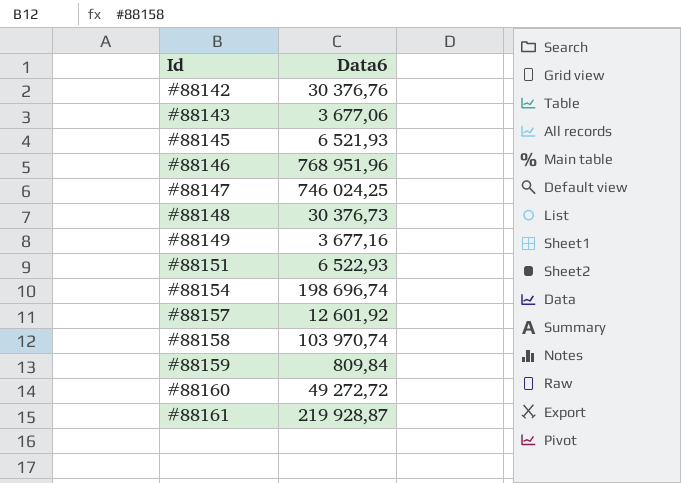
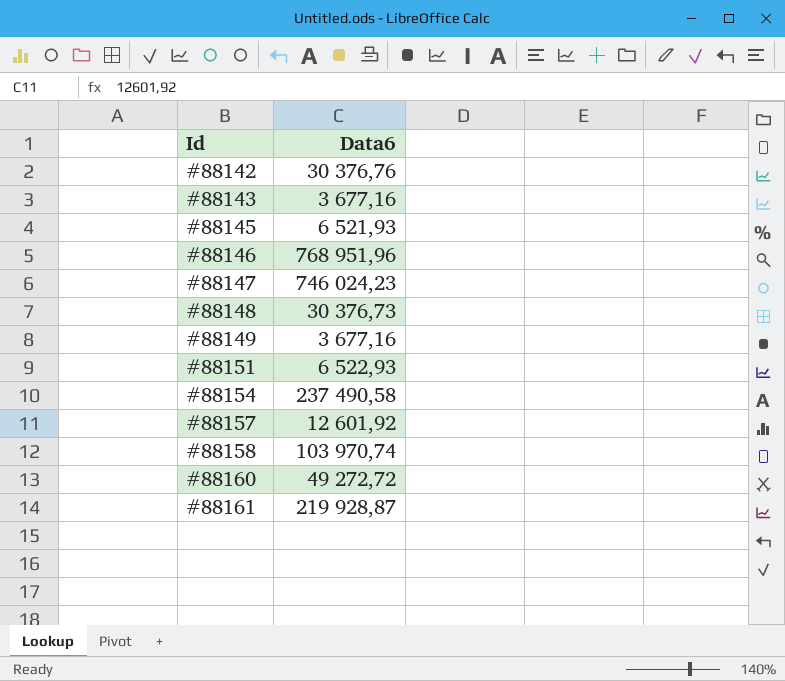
row #88159: 809,84 -> none
#88143 | Data6: 3 677,06 -> 3 677,16
#88147 | Data6: 746 024,25 -> 746 024,23
#88154 | Data6: 198 696,74 -> 237 490,58

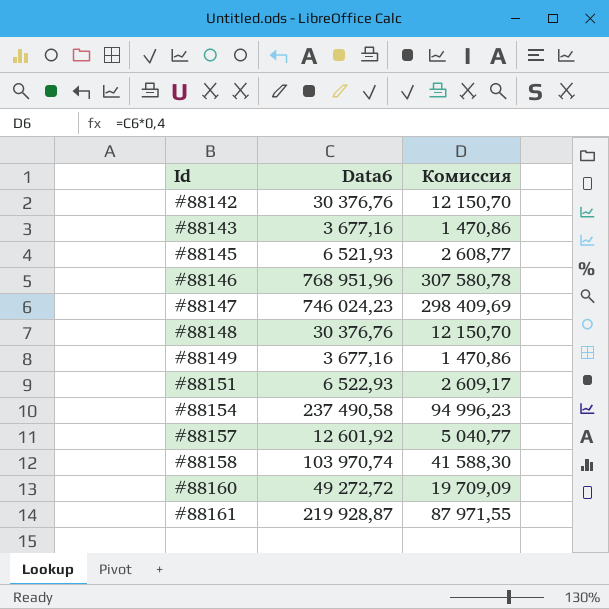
column Комиссия | formula: none -> [Data6] * 0,4
#88148 | Data6: 30 376,73 -> 30 376,76

